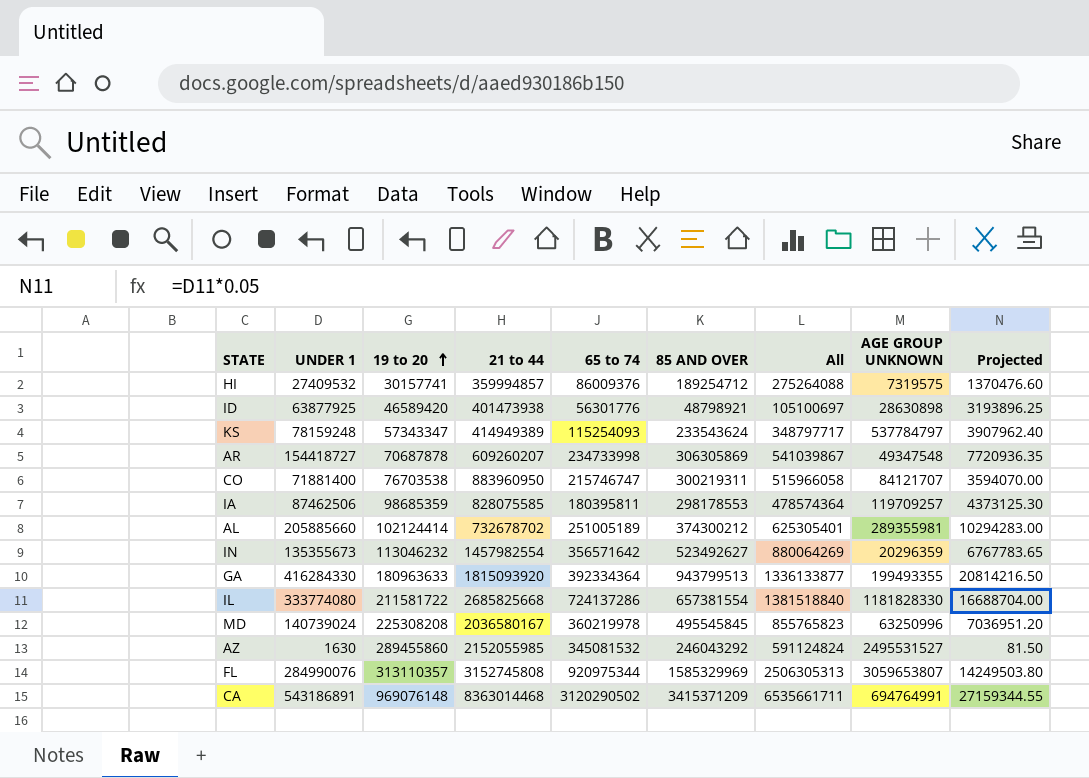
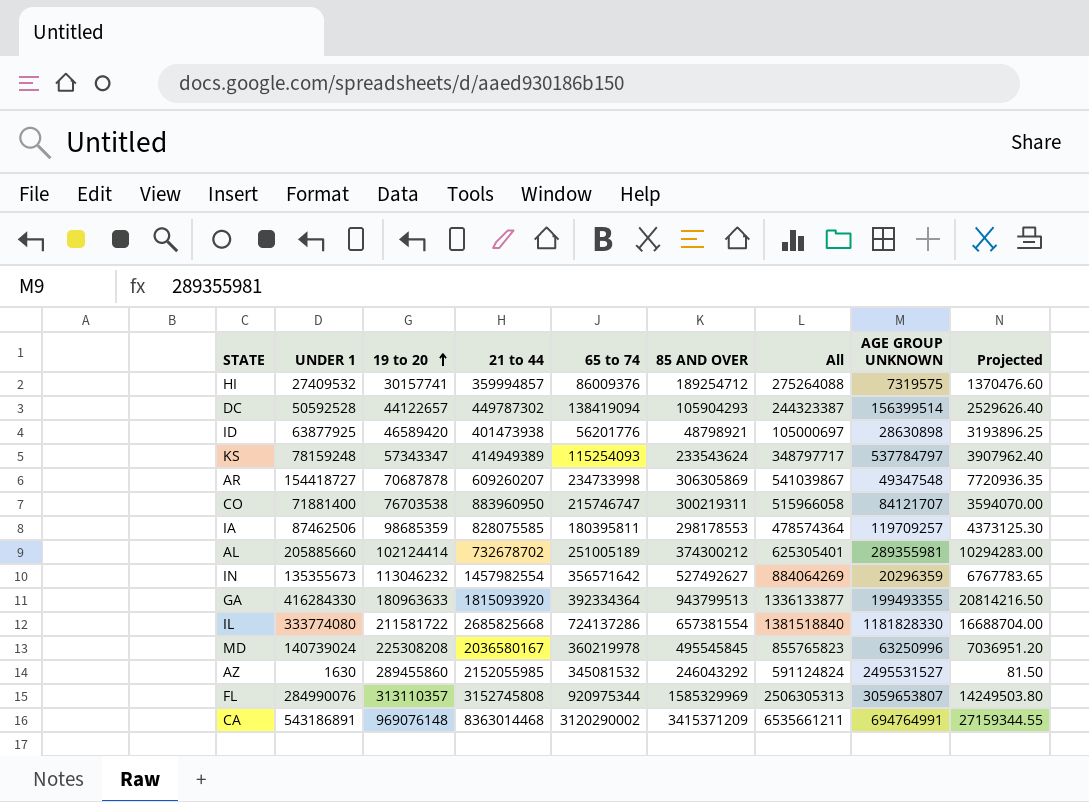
row DC: none -> 50592528 | 44122657 | 449787302 | 138419094 | 105904293 | 244323387 | 156399514 | 2529626.40
ID | 65 to 74: 56301776 -> 56201776
ID | All: 105100697 -> 105000697
IN | 85 AND OVER: 523492627 -> 527492627
IN | All: 880064269 -> 884064269
CA | 65 to 74: 3120290502 -> 3120290002
CA | All: 6535661711 -> 6535661211

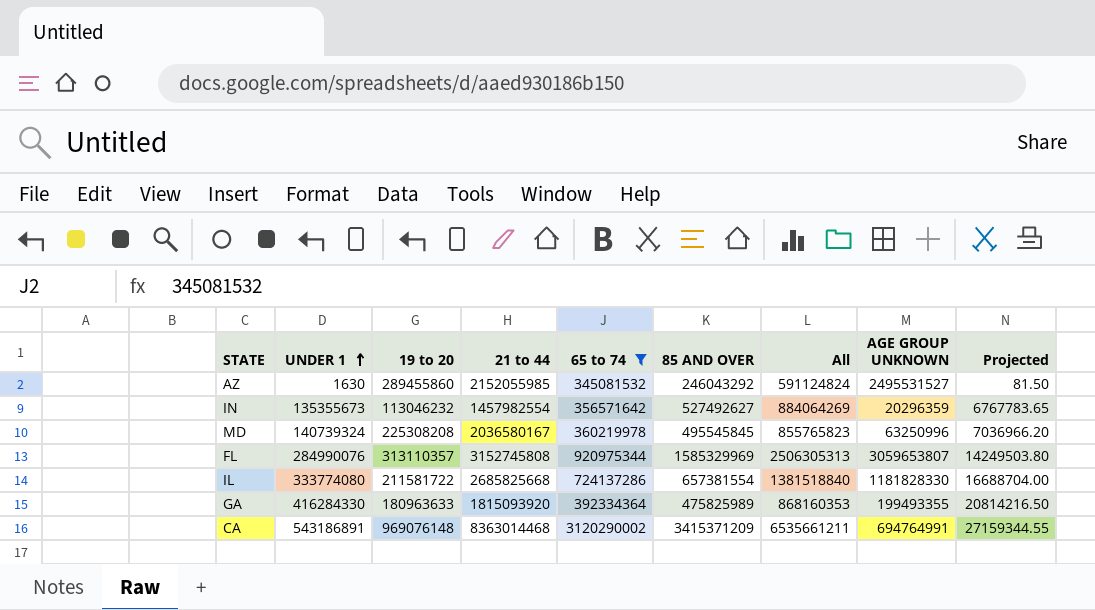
filter: none -> 65 to 74 >= 345081532
row order: 19 to 20 ascending -> UNDER 1 ascending
MD | UNDER 1: 140739024 -> 140739324
MD | Projected: 7036951.20 -> 7036966.20
GA | 85 AND OVER: 943799513 -> 475825989
GA | All: 1336133877 -> 868160353

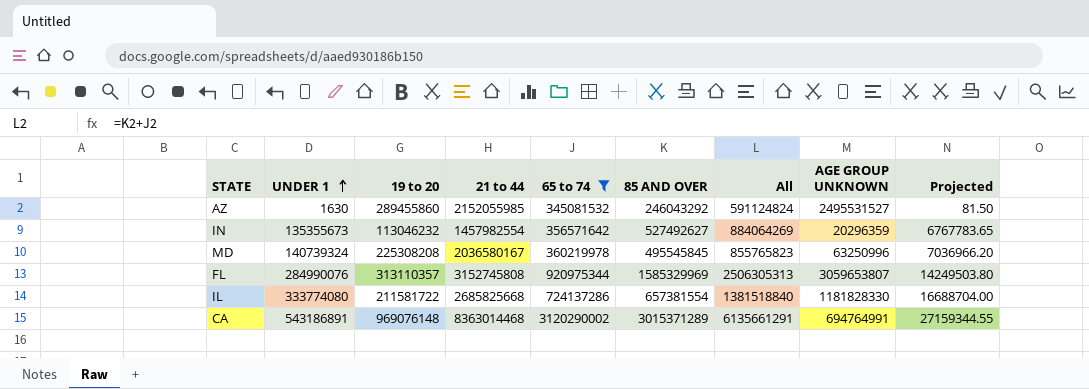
row GA: 416284330 | 180963633 | 1815093920 | 392334364 | 475825989 | 868160353 | 199493355 | 20814216.50 -> none
CA | 85 AND OVER: 3415371209 -> 3015371289
CA | All: 6535661211 -> 6135661291

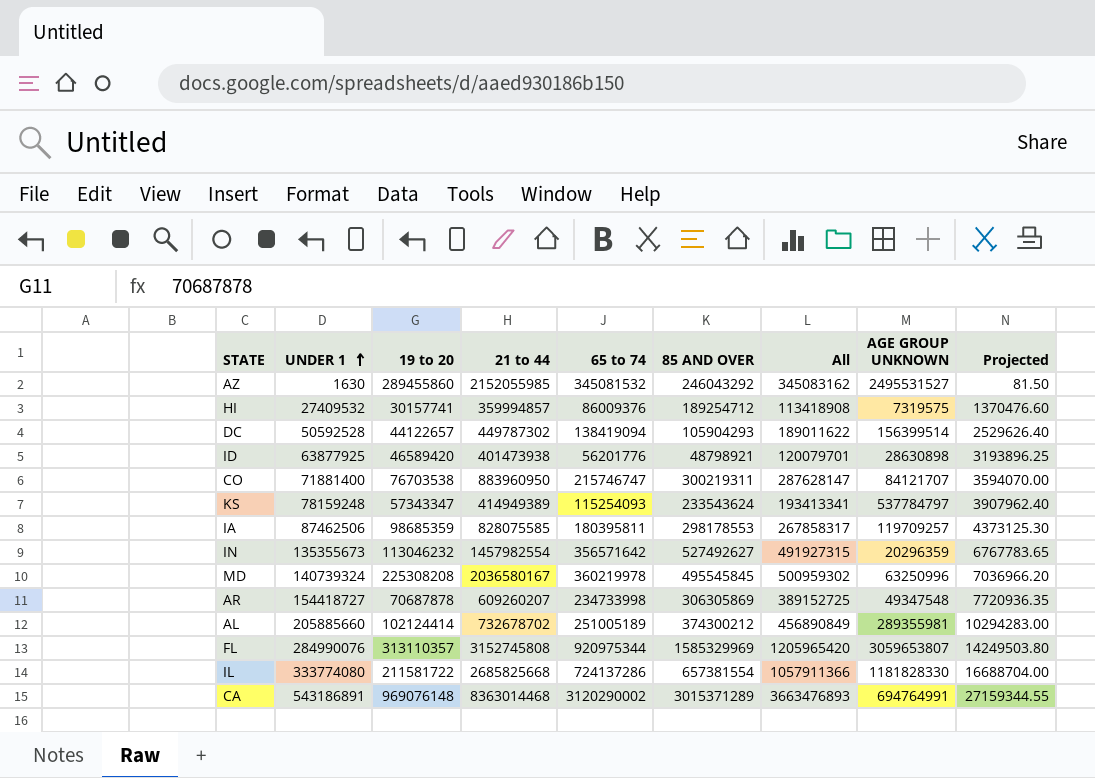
filter: 65 to 74 >= 345081532 -> none
column All | formula: [65 to 74] + [85 AND OVER] -> [UNDER 1] + [65 to 74]

